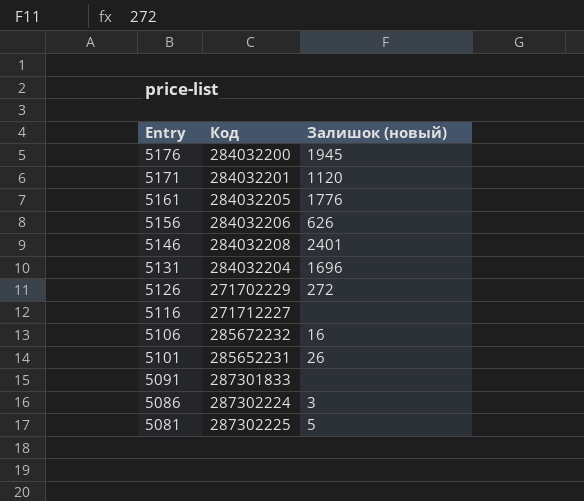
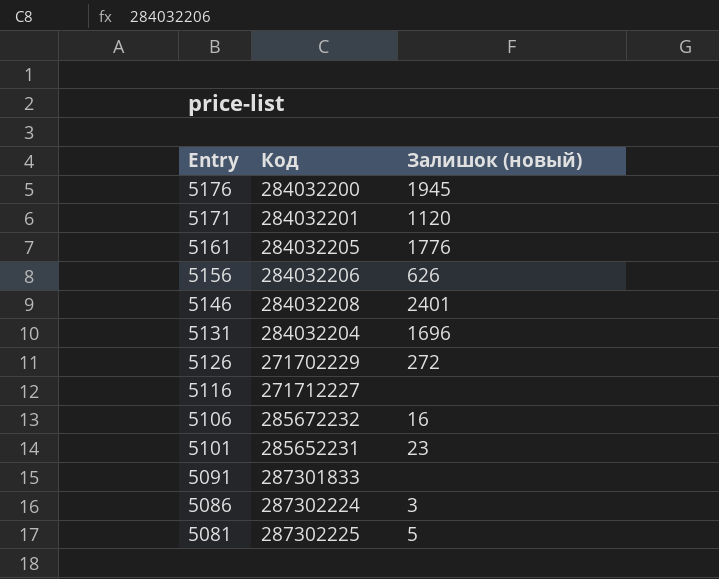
5101 | Залишок (новый): 26 -> 23

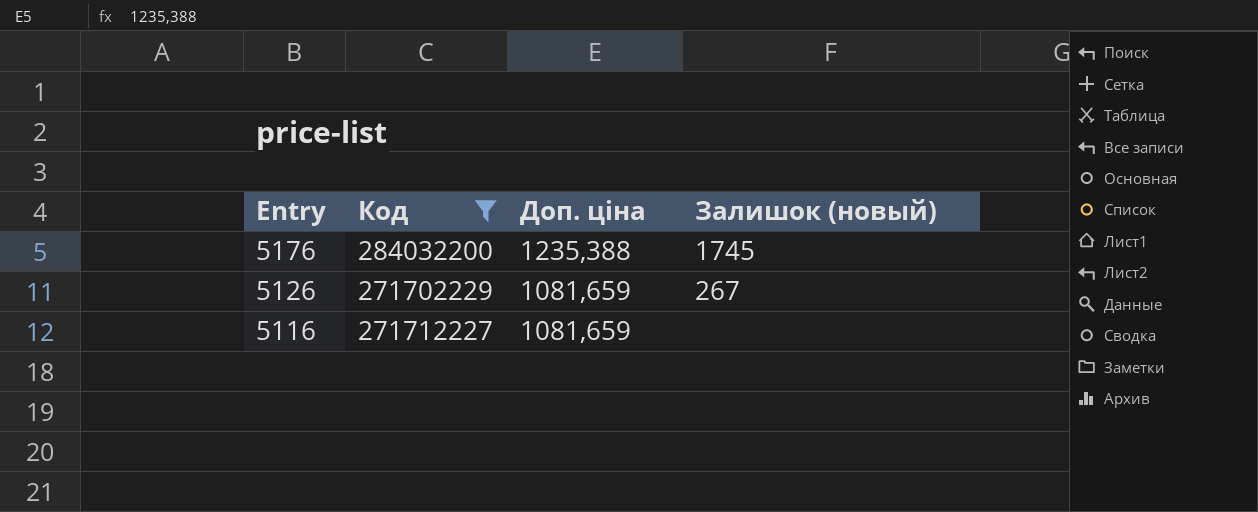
filter: none -> Код <= 284032200
column Доп. ціна | position: none -> 3
5176 | Залишок (новый): 1945 -> 1745
5126 | Залишок (новый): 272 -> 267

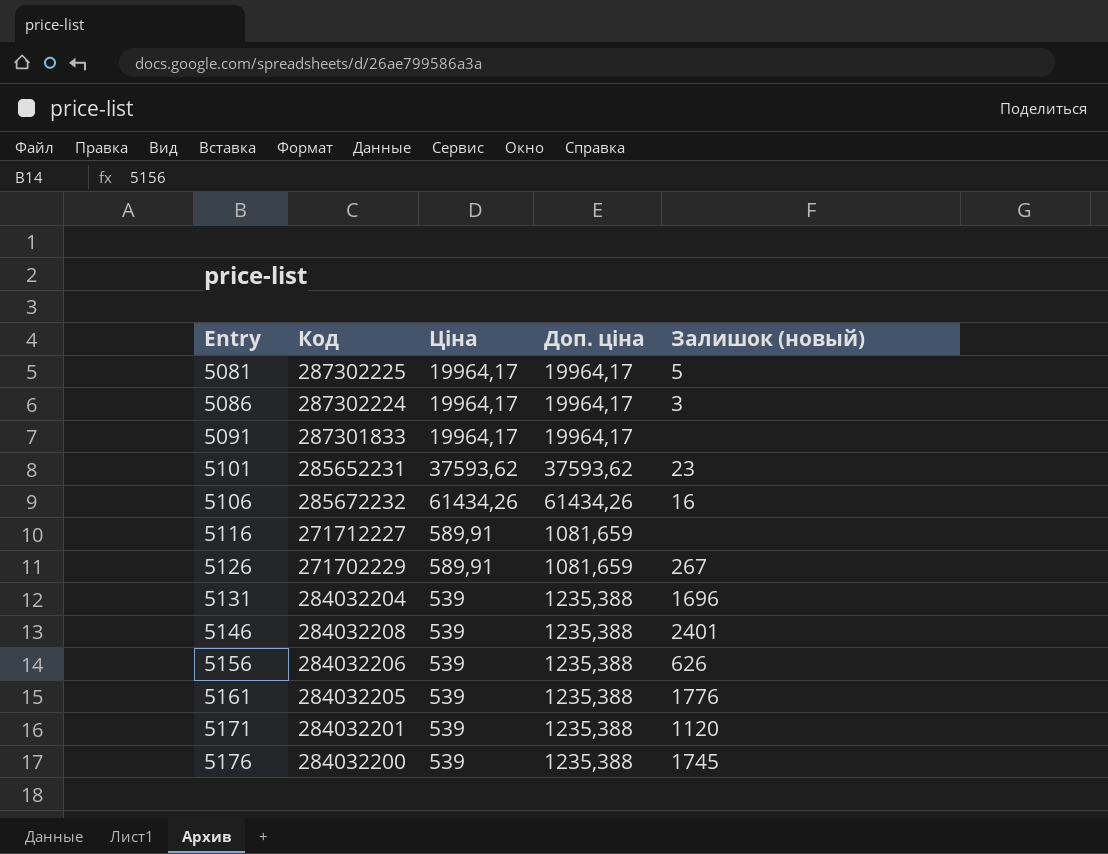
filter: Код <= 284032200 -> none
row order: Entry descending -> Entry ascending
column Ціна | position: none -> 3

